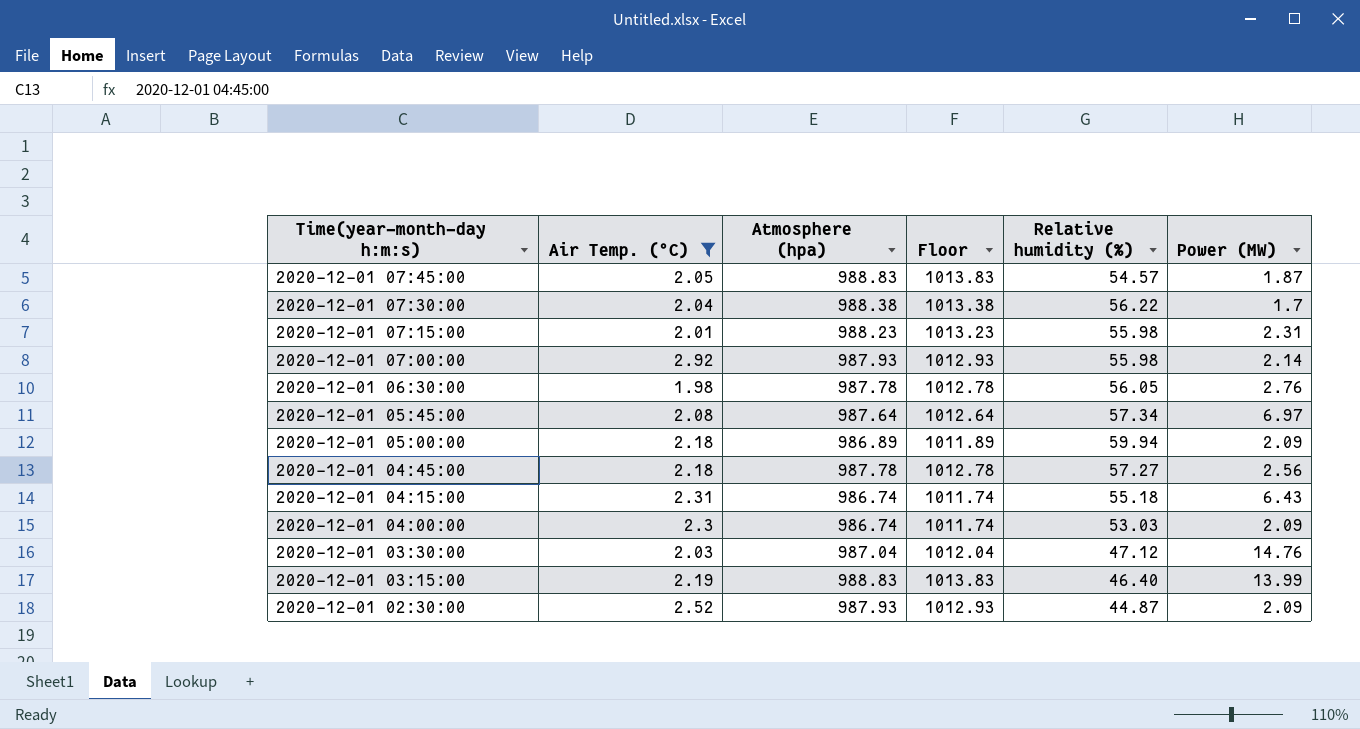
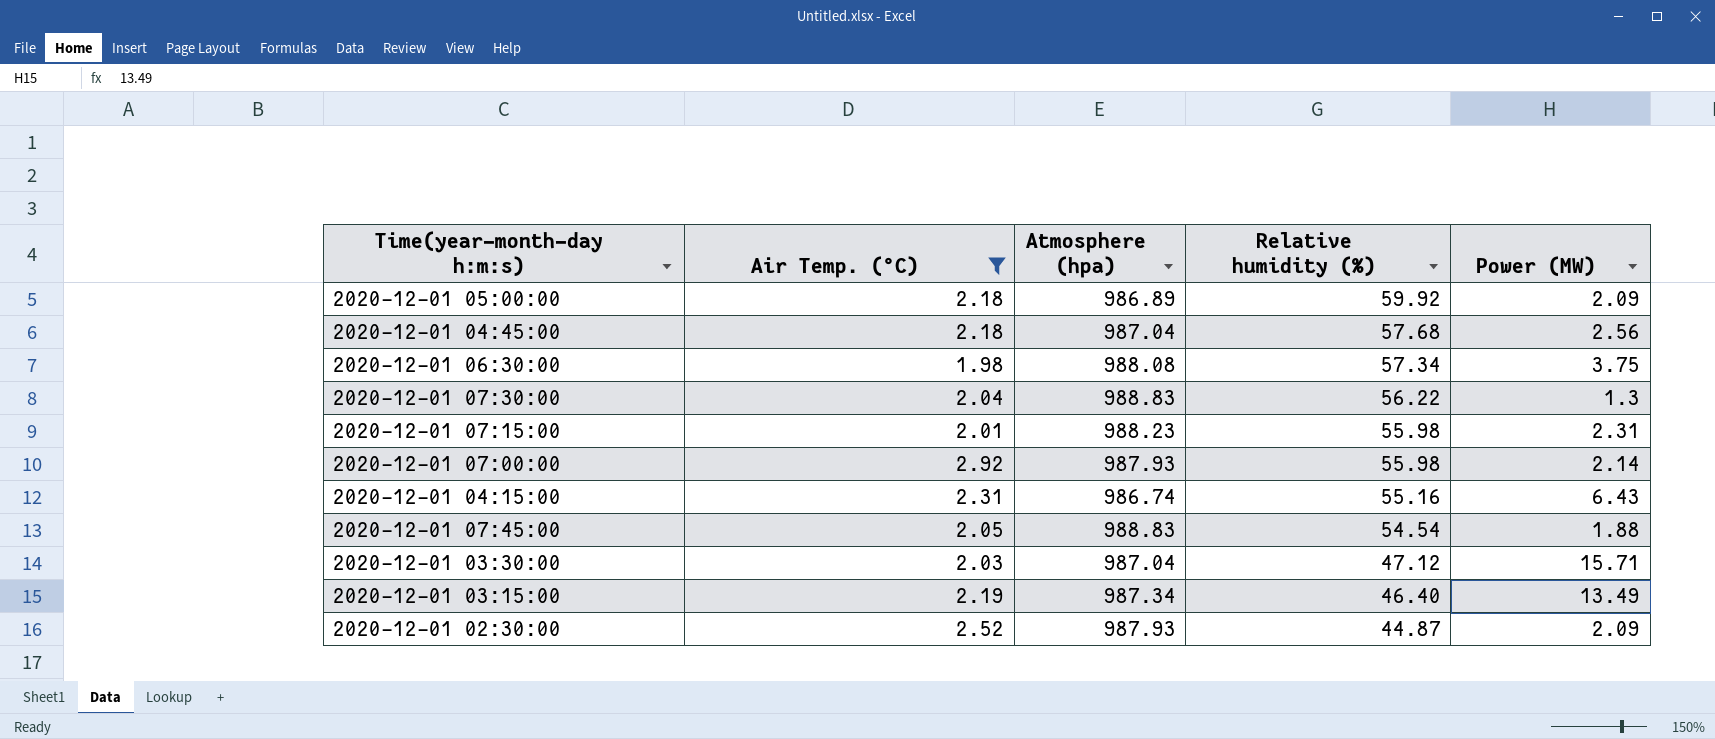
row order: Time(year-month-day h:m:s) descending -> Relative humidity (%) descending
column Floor | formula: [Atmosphere (hpa)] + 25 -> none
row 2020-12-01 05:45:00: 2.08 | 987.64 | 1012.64 | 57.34 | 6.97 -> none
row 2020-12-01 04:00:00: 2.3 | 986.74 | 1011.74 | 53.03 | 2.09 -> none
2020-12-01 05:00:00 | Relative humidity (%): 59.94 -> 59.92
2020-12-01 04:45:00 | Atmosphere (hpa): 987.78 -> 987.04
2020-12-01 04:45:00 | Relative humidity (%): 57.27 -> 57.68
2020-12-01 06:30:00 | Atmosphere (hpa): 987.78 -> 988.08
2020-12-01 06:30:00 | Relative humidity (%): 56.05 -> 57.34
2020-12-01 06:30:00 | Power (MW): 2.76 -> 3.75
2020-12-01 07:30:00 | Atmosphere (hpa): 988.38 -> 988.83
2020-12-01 07:30:00 | Power (MW): 1.7 -> 1.3
2020-12-01 04:15:00 | Relative humidity (%): 55.18 -> 55.16
2020-12-01 07:45:00 | Relative humidity (%): 54.57 -> 54.54
2020-12-01 07:45:00 | Power (MW): 1.87 -> 1.88
2020-12-01 03:30:00 | Power (MW): 14.76 -> 15.71
2020-12-01 03:15:00 | Atmosphere (hpa): 988.83 -> 987.34
2020-12-01 03:15:00 | Power (MW): 13.99 -> 13.49

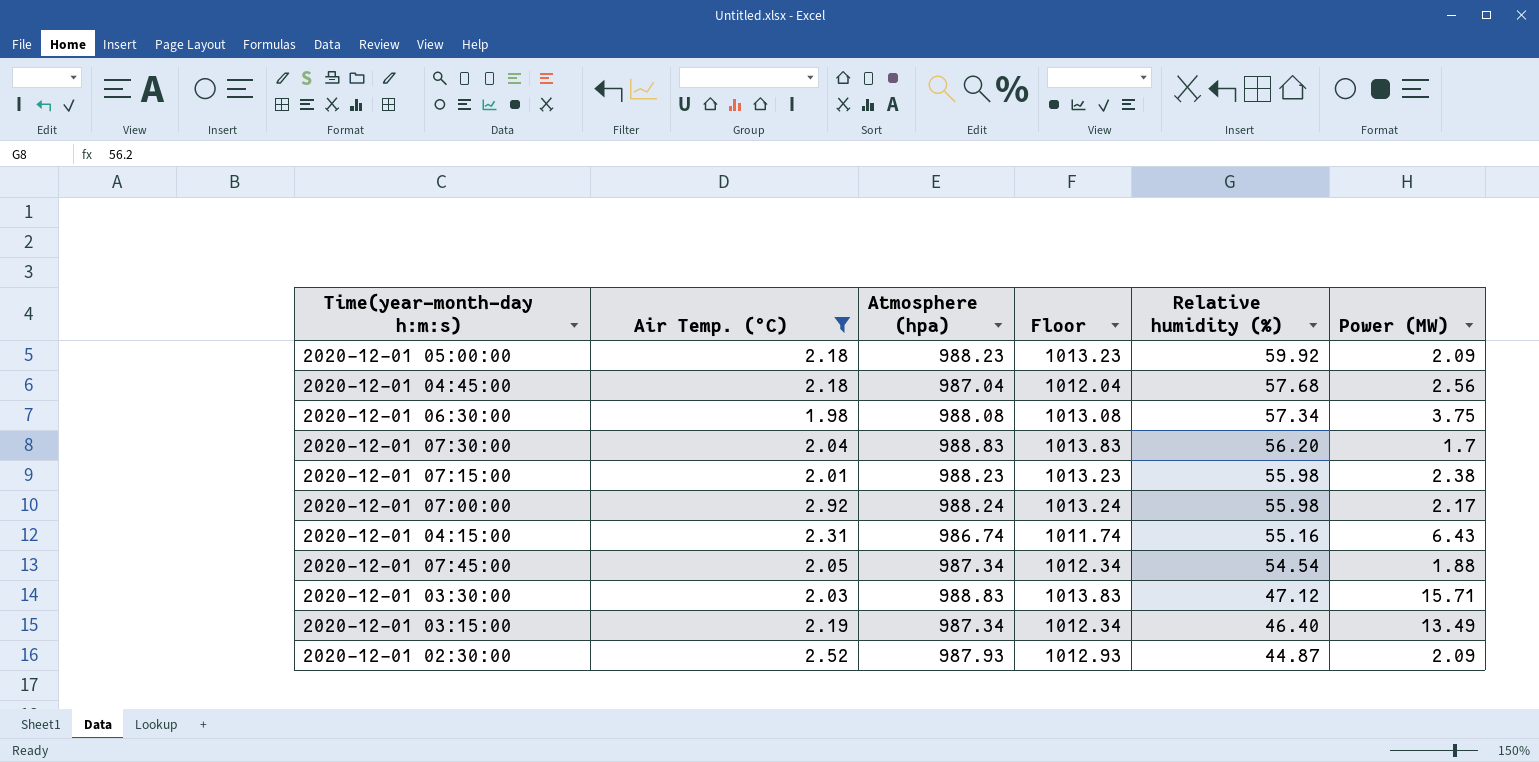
column Floor | formula: none -> [Atmosphere (hpa)] + 25
2020-12-01 05:00:00 | Atmosphere (hpa): 986.89 -> 988.23
2020-12-01 07:30:00 | Relative humidity (%): 56.22 -> 56.20
2020-12-01 07:30:00 | Power (MW): 1.3 -> 1.7
2020-12-01 07:15:00 | Power (MW): 2.31 -> 2.38
2020-12-01 07:00:00 | Atmosphere (hpa): 987.93 -> 988.24
2020-12-01 07:00:00 | Power (MW): 2.14 -> 2.17
2020-12-01 07:45:00 | Atmosphere (hpa): 988.83 -> 987.34
2020-12-01 03:30:00 | Atmosphere (hpa): 987.04 -> 988.83

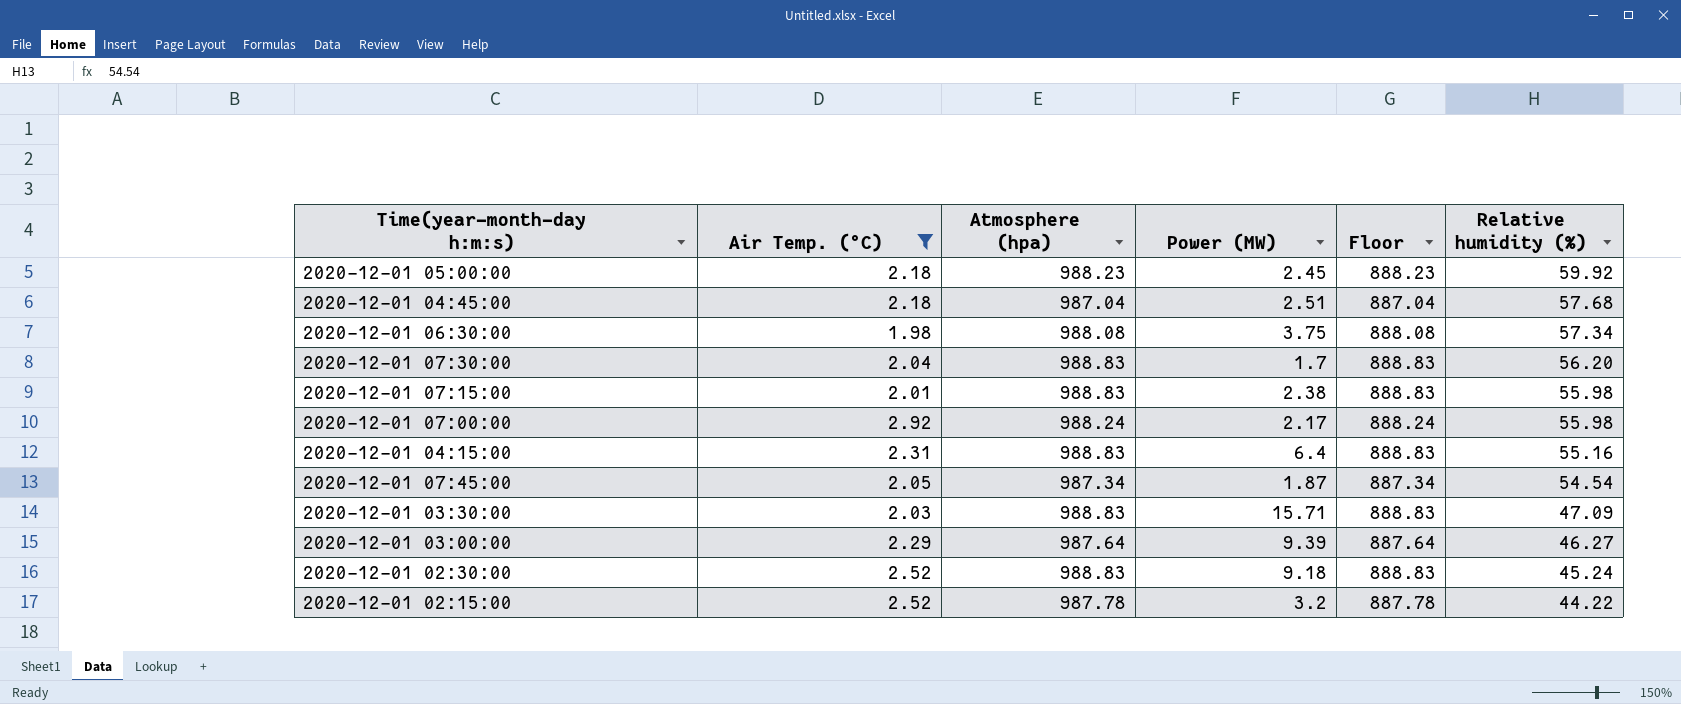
column Power (MW) | position: 6 -> 4
column Floor | formula: [Atmosphere (hpa)] + 25 -> [Atmosphere (hpa)] - 100
row 2020-12-01 03:15:00: 2.19 | 987.34 | 1012.34 | 46.40 | 13.49 -> none
2020-12-01 05:00:00 | Power (MW): 2.09 -> 2.45
2020-12-01 04:45:00 | Power (MW): 2.56 -> 2.51
2020-12-01 07:15:00 | Atmosphere (hpa): 988.23 -> 988.83
2020-12-01 04:15:00 | Atmosphere (hpa): 986.74 -> 988.83
2020-12-01 04:15:00 | Power (MW): 6.43 -> 6.4
2020-12-01 07:45:00 | Power (MW): 1.88 -> 1.87
2020-12-01 03:30:00 | Relative humidity (%): 47.12 -> 47.09
row 2020-12-01 03:00:00: none -> 2.29 | 987.64 | 9.39 | 887.64 | 46.27
2020-12-01 02:30:00 | Atmosphere (hpa): 987.93 -> 988.83
2020-12-01 02:30:00 | Power (MW): 2.09 -> 9.18
2020-12-01 02:30:00 | Relative humidity (%): 44.87 -> 45.24
row 2020-12-01 02:15:00: none -> 2.52 | 987.78 | 3.2 | 887.78 | 44.22

